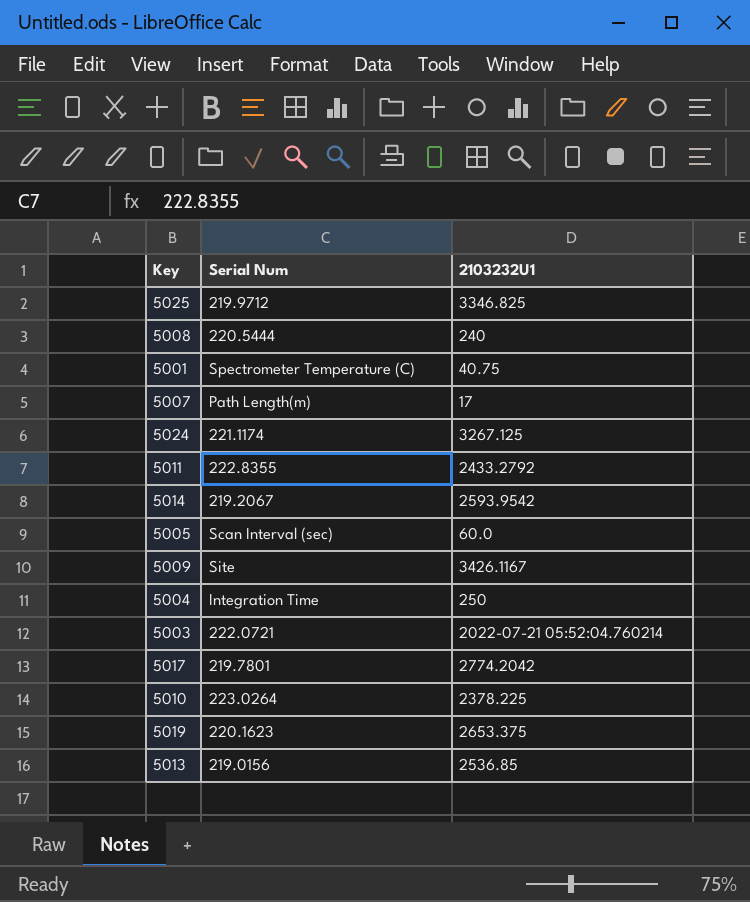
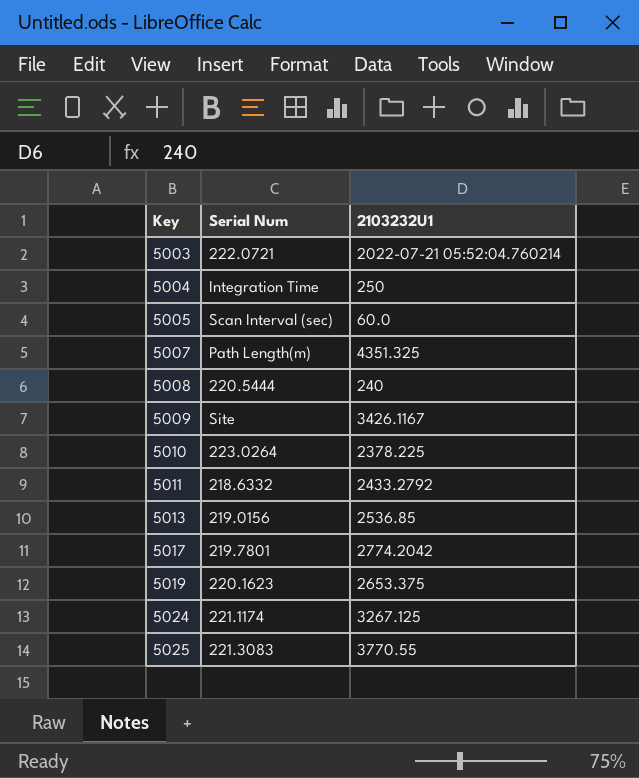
row order: none -> Key ascending
row 5001: Spectrometer Temperature (C) | 40.75 -> none
row 5014: 219.2067 | 2593.9542 -> none
5007 | 2103232U1: 17 -> 4351.325
5011 | Serial Num: 222.8355 -> 218.6332
5025 | Serial Num: 219.9712 -> 221.3083
5025 | 2103232U1: 3346.825 -> 3770.55

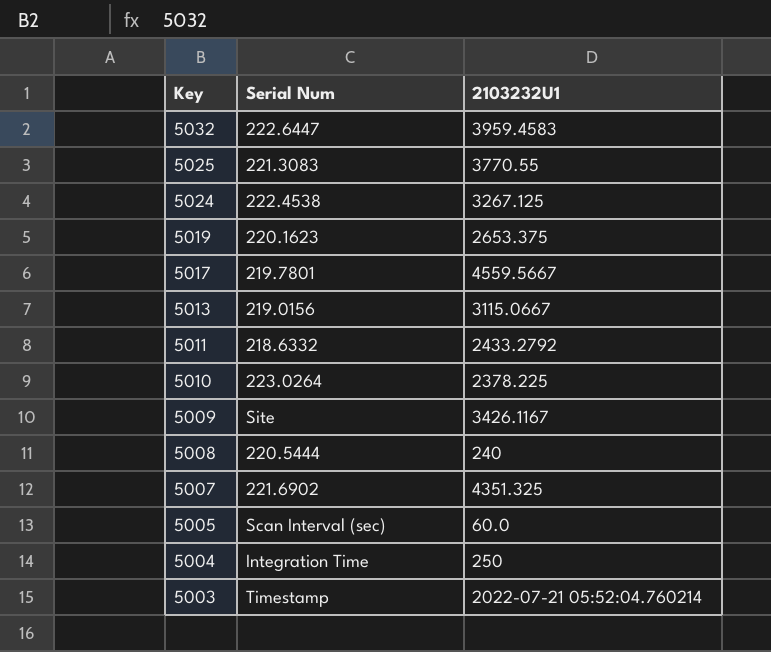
row order: Key ascending -> Key descending
row 5032: none -> 222.6447 | 3959.4583
5024 | Serial Num: 221.1174 -> 222.4538
5017 | 2103232U1: 2774.2042 -> 4559.5667
5013 | 2103232U1: 2536.85 -> 3115.0667
5007 | Serial Num: Path Length(m) -> 221.6902
5003 | Serial Num: 222.0721 -> Timestamp

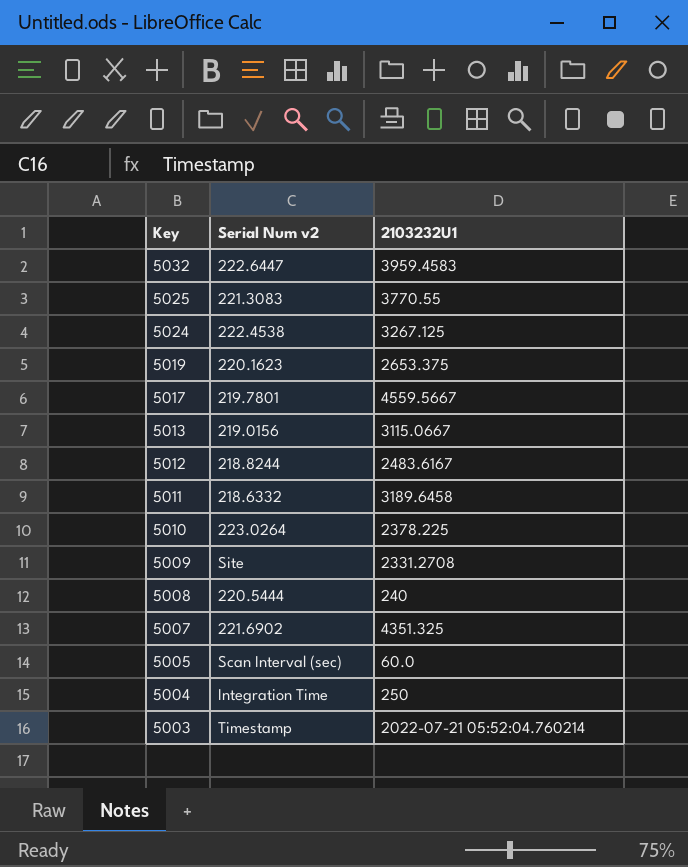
column name: Serial Num -> Serial Num v2
row 5012: none -> 218.8244 | 2483.6167
5011 | 2103232U1: 2433.2792 -> 3189.6458
5009 | 2103232U1: 3426.1167 -> 2331.2708

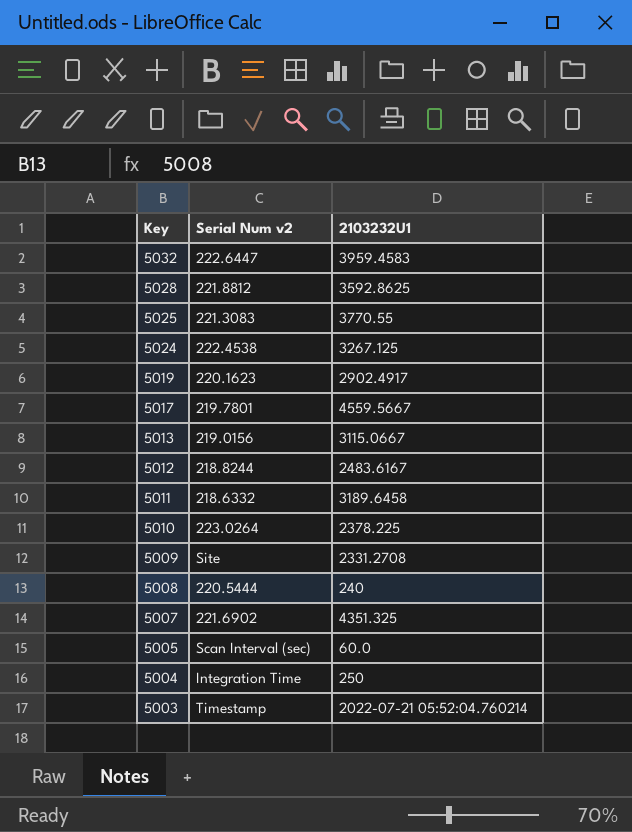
row 5028: none -> 221.8812 | 3592.8625
5019 | 2103232U1: 2653.375 -> 2902.4917

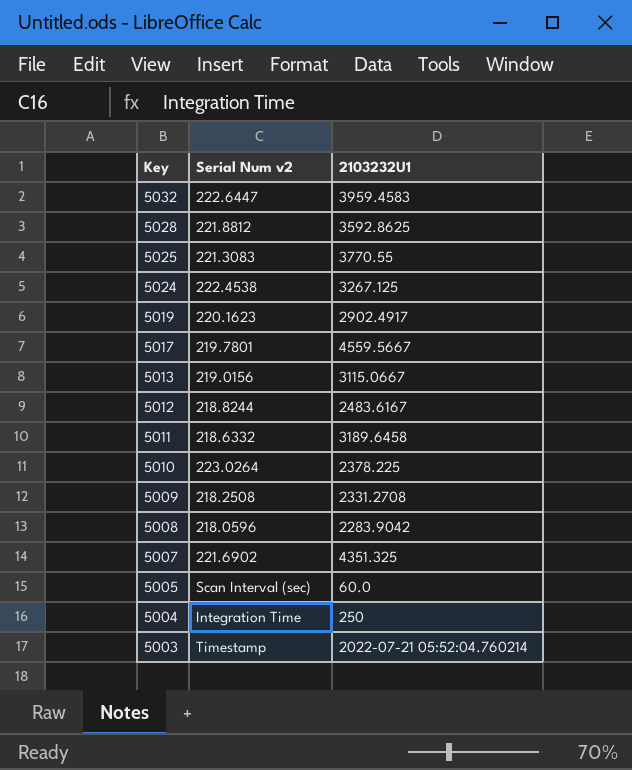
5009 | Serial Num v2: Site -> 218.2508
5008 | Serial Num v2: 220.5444 -> 218.0596
5008 | 2103232U1: 240 -> 2283.9042

